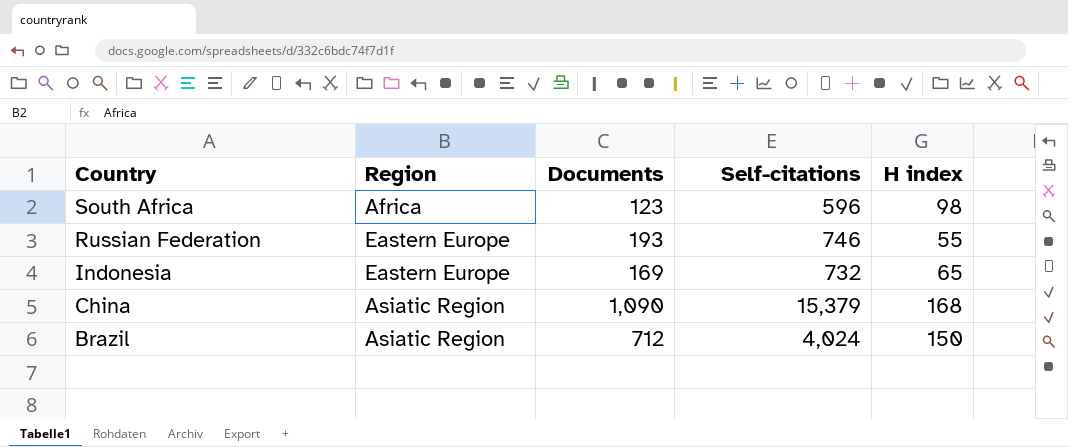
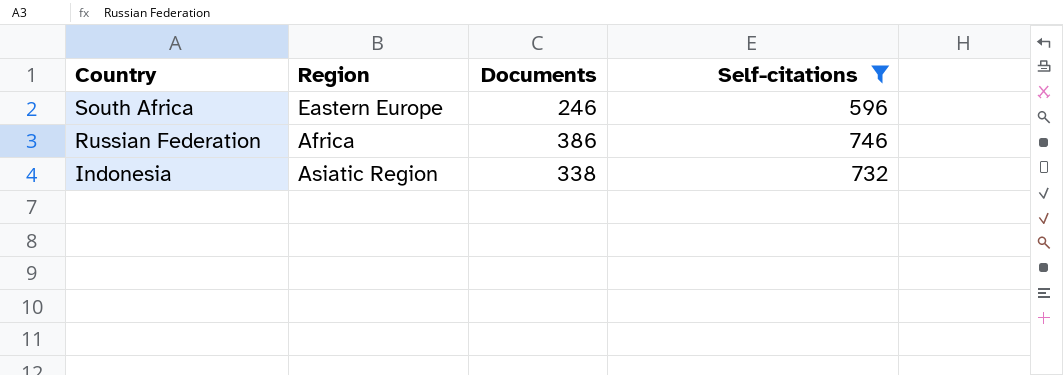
filter: none -> Self-citations <= 746
column H index | position: 5 -> none
South Africa | Region: Africa -> Eastern Europe
South Africa | Documents: 123 -> 246
Russian Federation | Region: Eastern Europe -> Africa
Russian Federation | Documents: 193 -> 386
Indonesia | Region: Eastern Europe -> Asiatic Region
Indonesia | Documents: 169 -> 338

